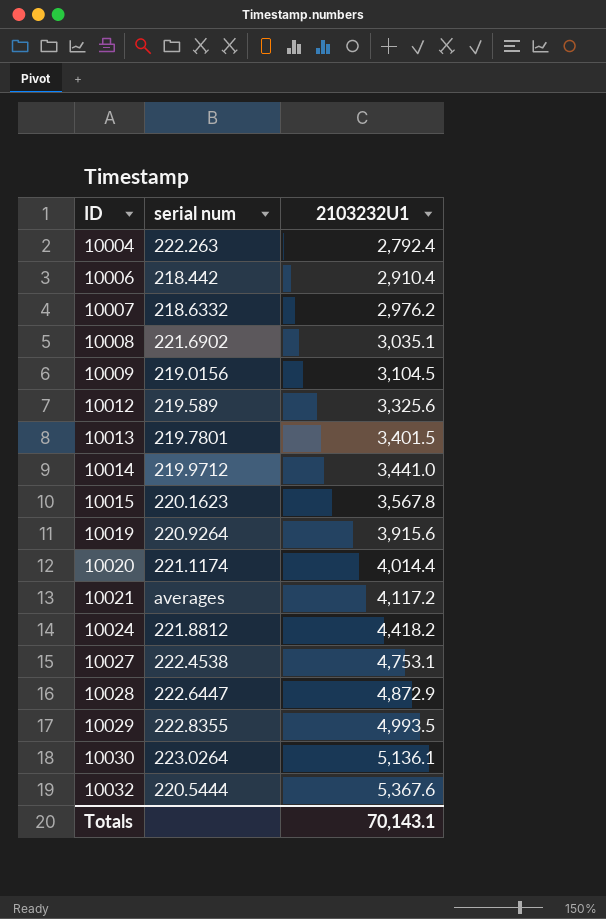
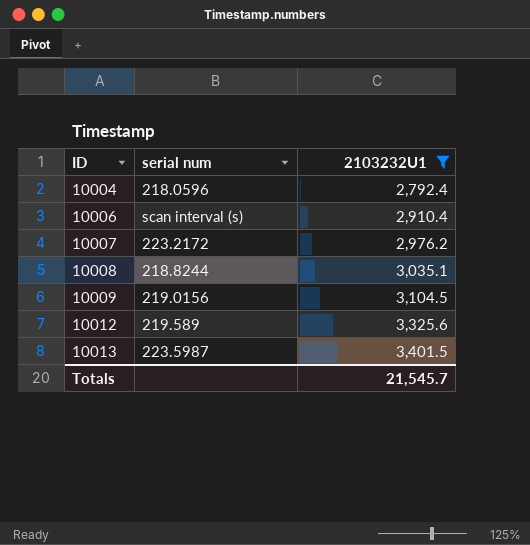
filter: none -> 2103232U1 <= 3,401.5
10004 | serial num: 222.263 -> 218.0596
10006 | serial num: 218.442 -> scan interval (s)
10007 | serial num: 218.6332 -> 223.2172
10008 | serial num: 221.6902 -> 218.8244
10013 | serial num: 219.7801 -> 223.5987
Totals | 2103232U1: 70,143.1 -> 21,545.7

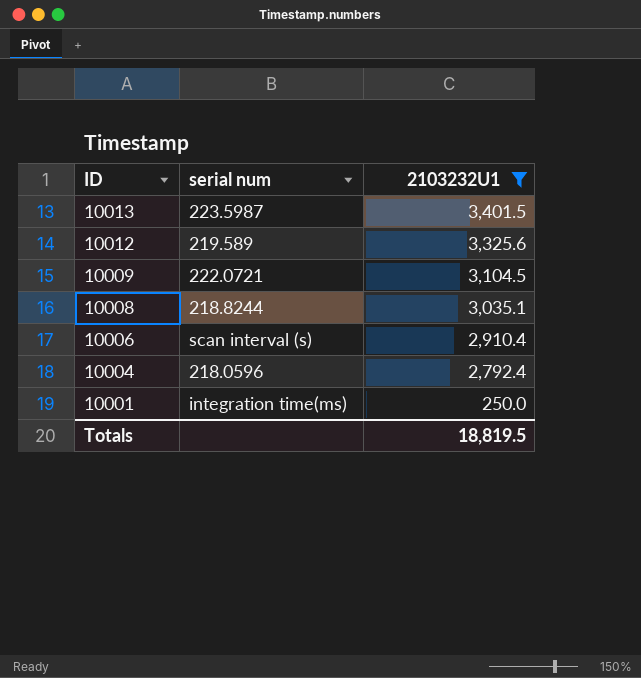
row order: ID ascending -> ID descending
row 10007: 223.2172 | 2,976.2 -> none
10009 | serial num: 219.0156 -> 222.0721
row 10001: none -> integration time(ms) | 250.0
Totals | 2103232U1: 21,545.7 -> 18,819.5

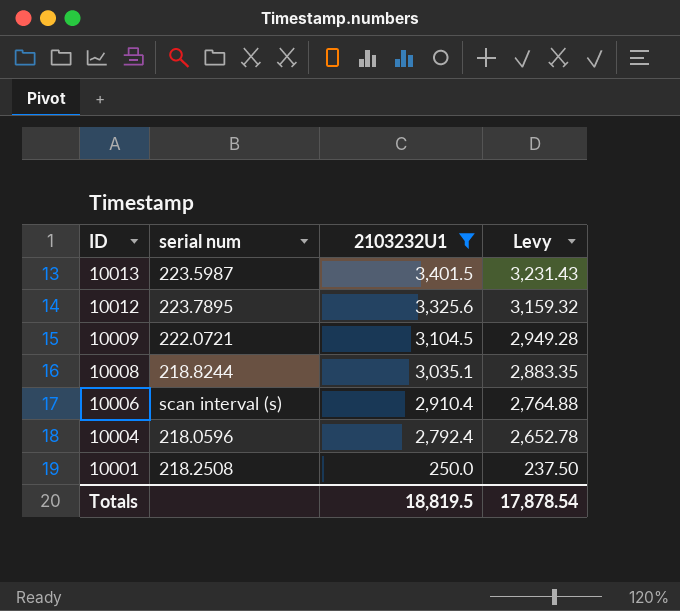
column Levy | formula: none -> [2103232U1] * 0.95
10012 | serial num: 219.589 -> 223.7895
10001 | serial num: integration time(ms) -> 218.2508

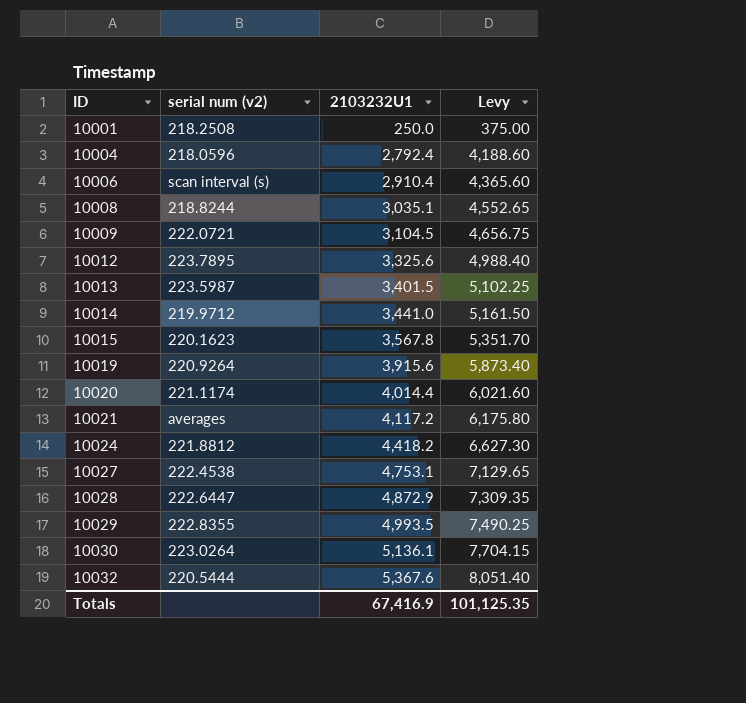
filter: 2103232U1 <= 3,401.5 -> none
row order: ID descending -> ID ascending
column name: serial num -> serial num (v2)
column Levy | formula: [2103232U1] * 0.95 -> [2103232U1] * 1.5
Totals | 2103232U1: 18,819.5 -> 67,416.9
Totals | Levy: 17,878.54 -> 101,125.35

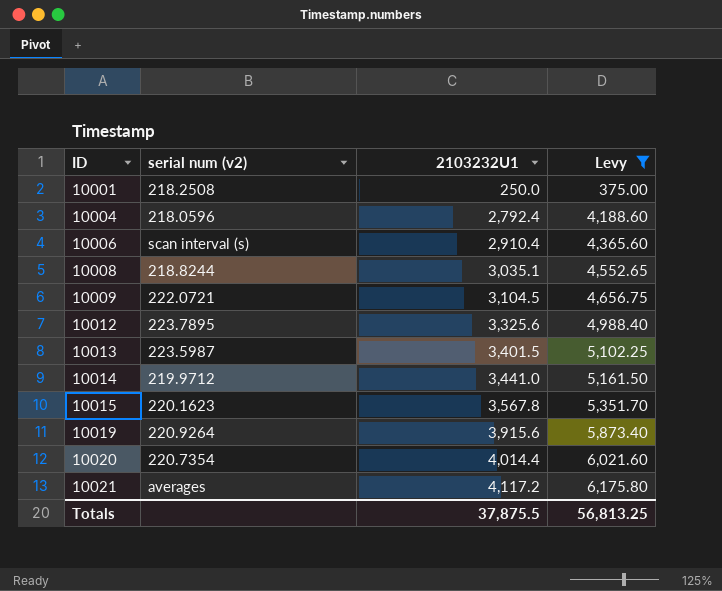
filter: none -> Levy <= 6,175.80
10020 | serial num (v2): 221.1174 -> 220.7354
Totals | 2103232U1: 67,416.9 -> 37,875.5
Totals | Levy: 101,125.35 -> 56,813.25

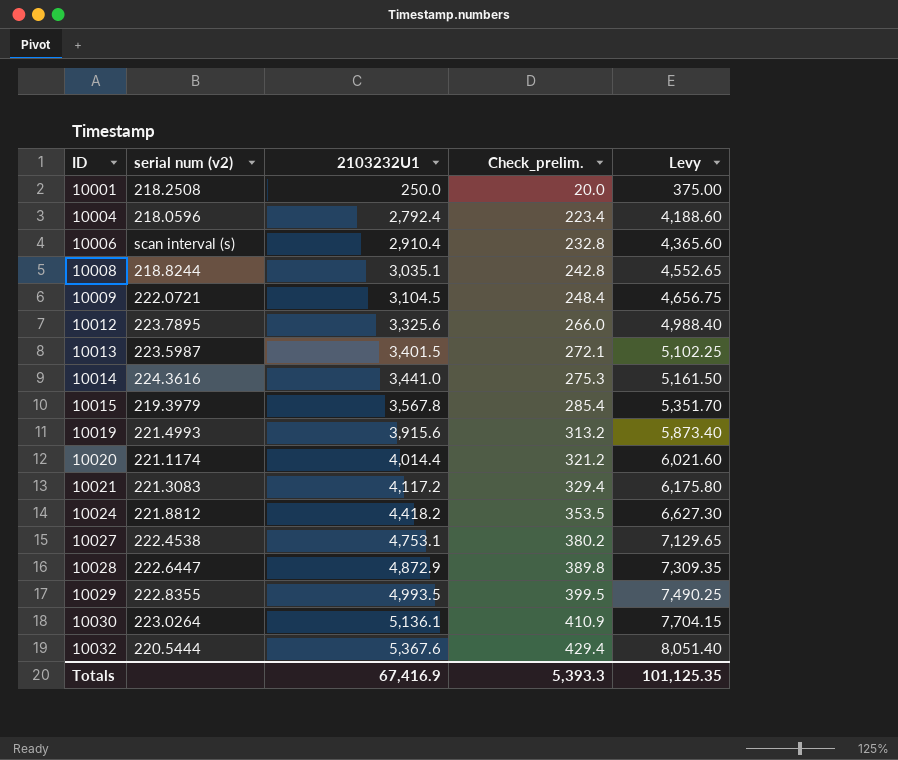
filter: Levy <= 6,175.80 -> none
column Check_prelim. | formula: none -> [2103232U1] * 0.08
10014 | serial num (v2): 219.9712 -> 224.3616
10015 | serial num (v2): 220.1623 -> 219.3979
10019 | serial num (v2): 220.9264 -> 221.4993
10020 | serial num (v2): 220.7354 -> 221.1174
10021 | serial num (v2): averages -> 221.3083
Totals | 2103232U1: 37,875.5 -> 67,416.9
Totals | Levy: 56,813.25 -> 101,125.35

